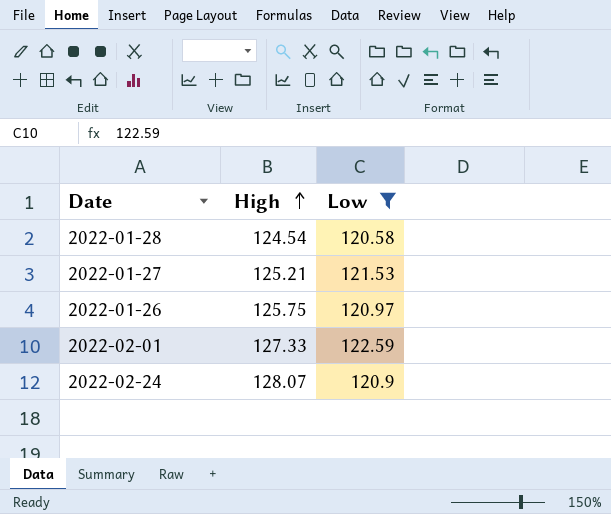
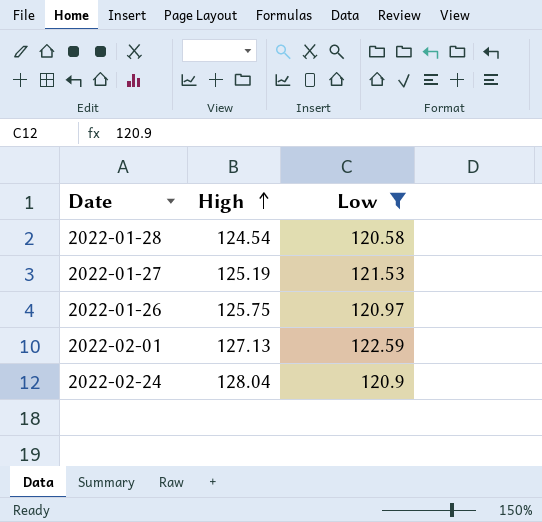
2022-01-27 | High: 125.21 -> 125.19
2022-02-01 | High: 127.33 -> 127.13
2022-02-24 | High: 128.07 -> 128.04

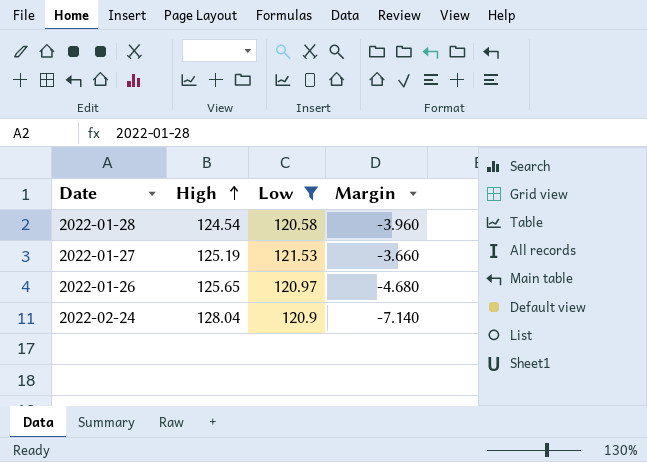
column Margin | formula: none -> [Low] - [High]
row 2022-02-01: 127.13 | 122.59 -> none
2022-01-26 | High: 125.75 -> 125.65

